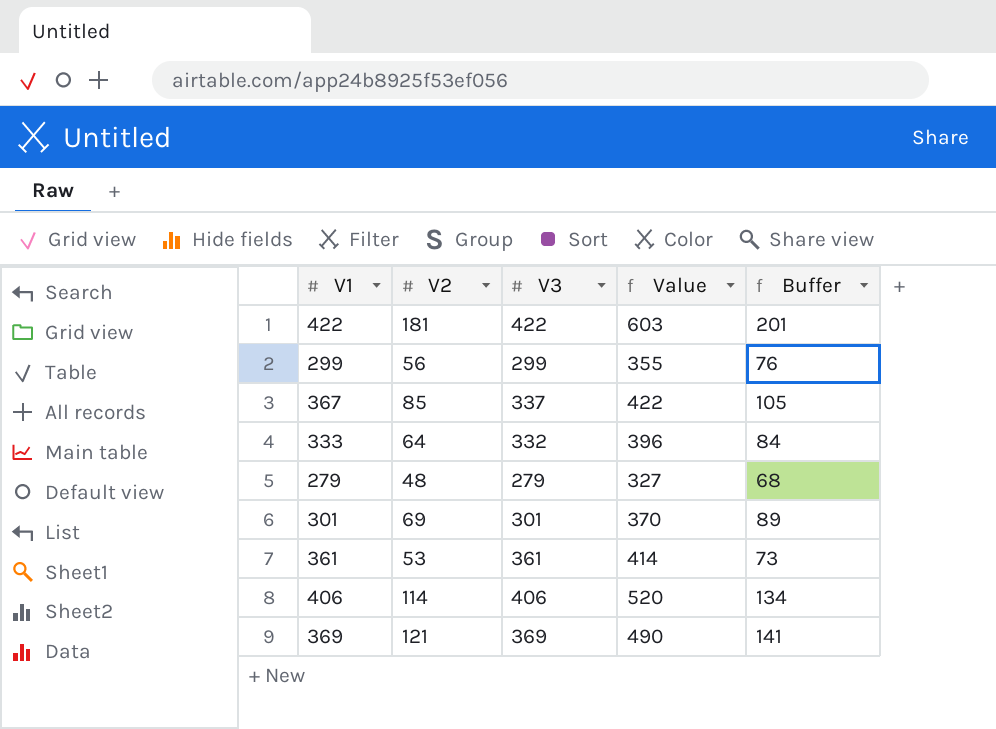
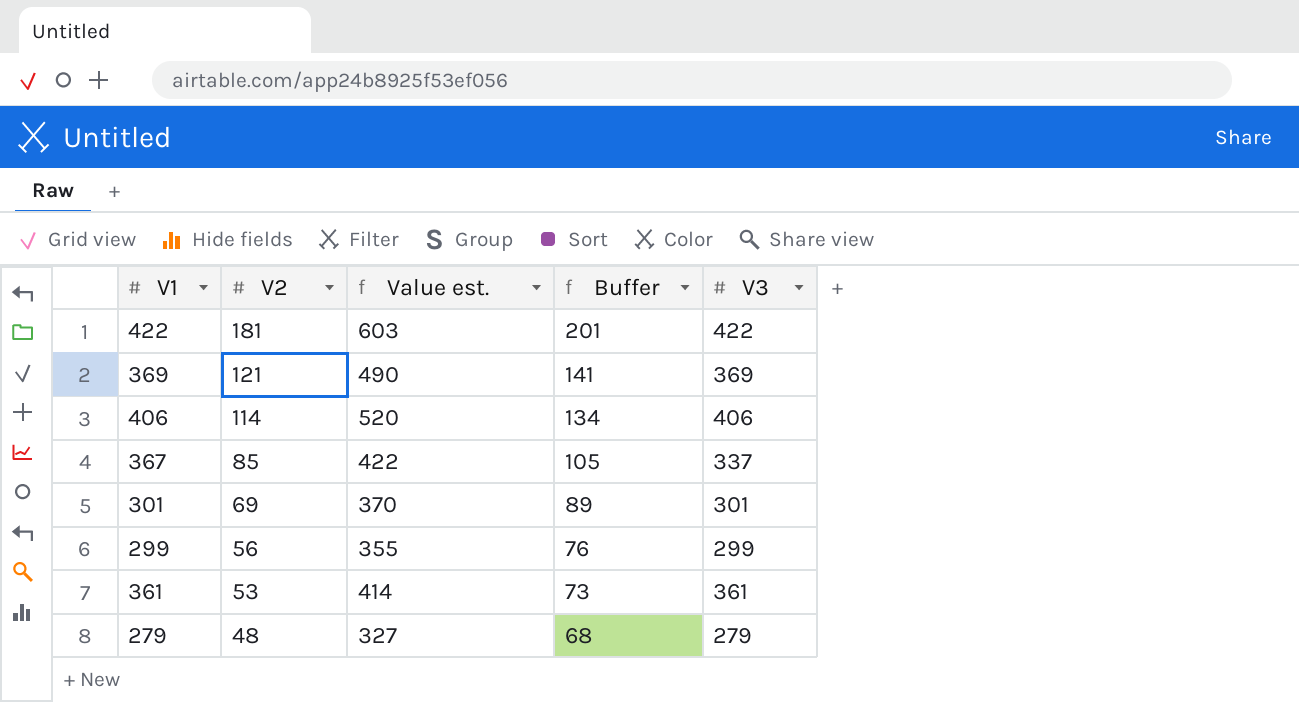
row order: none -> V2 descending
column name: Value -> Value est.
column V3 | position: 3 -> 5
row 333: 64 | 332 | 396 | 84 -> none

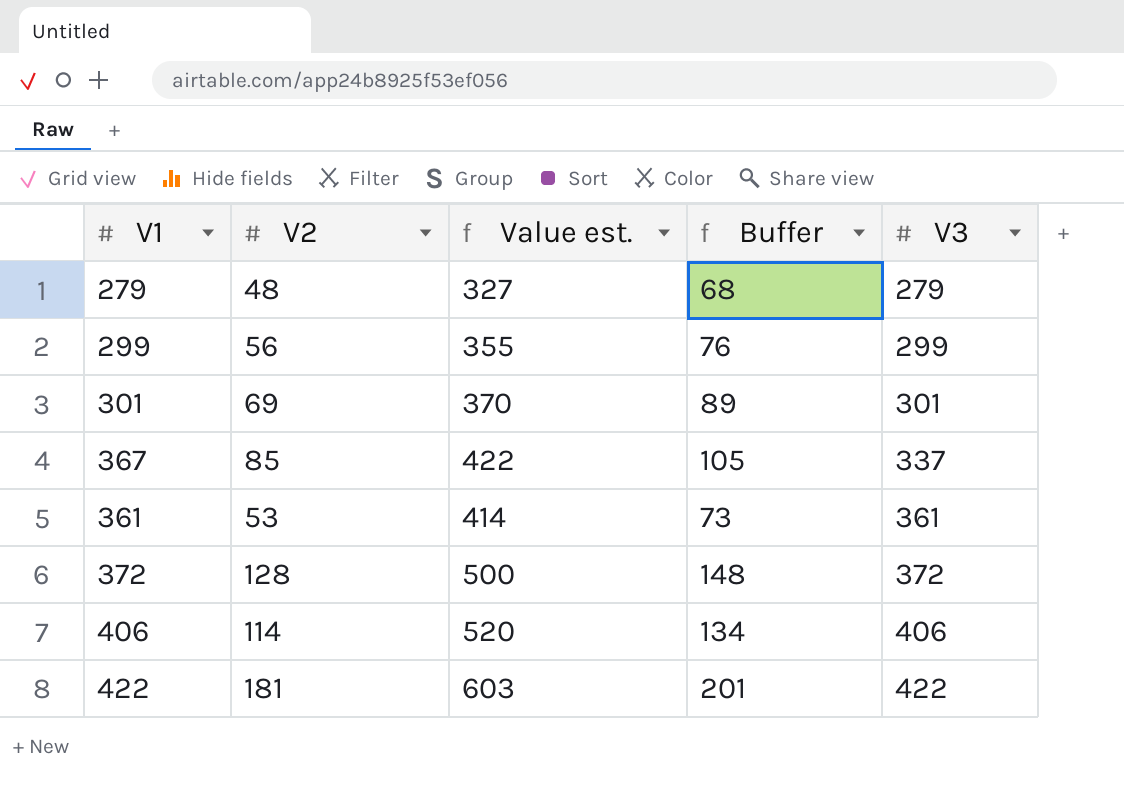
row order: V2 descending -> V3 ascending
row 369: 121 | 490 | 141 | 369 -> none
row 372: none -> 128 | 500 | 148 | 372

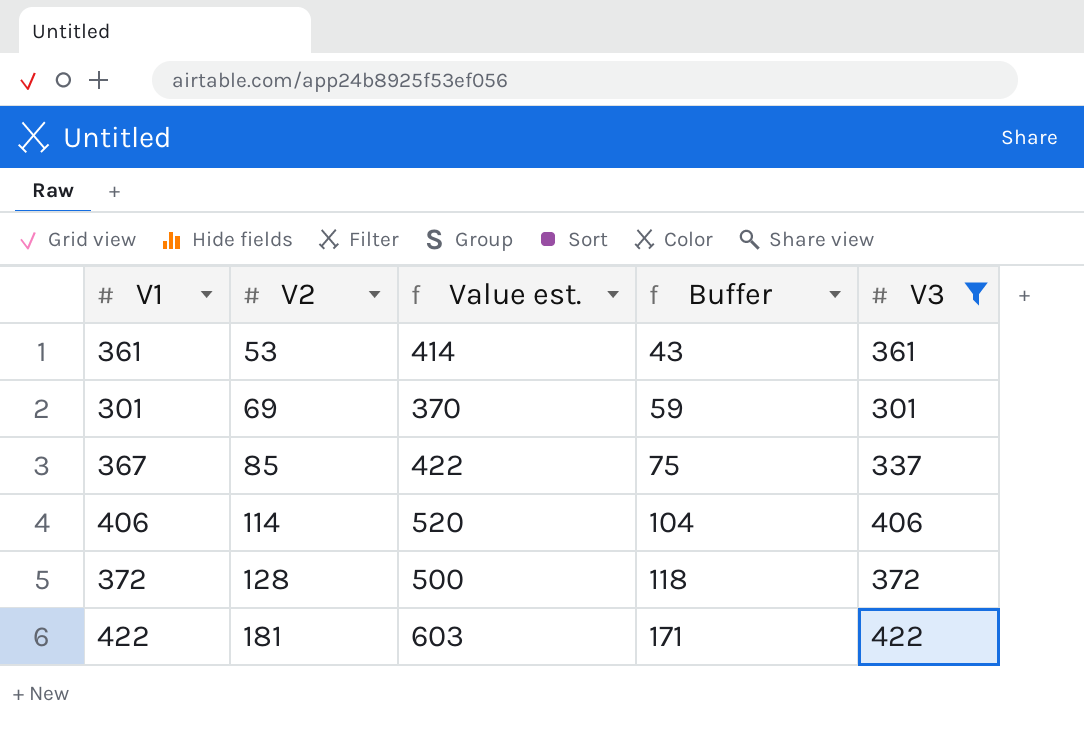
filter: none -> V3 >= 301
row order: V3 ascending -> V2 ascending
column Buffer | formula: [V2] + 20 -> [V2] - 10

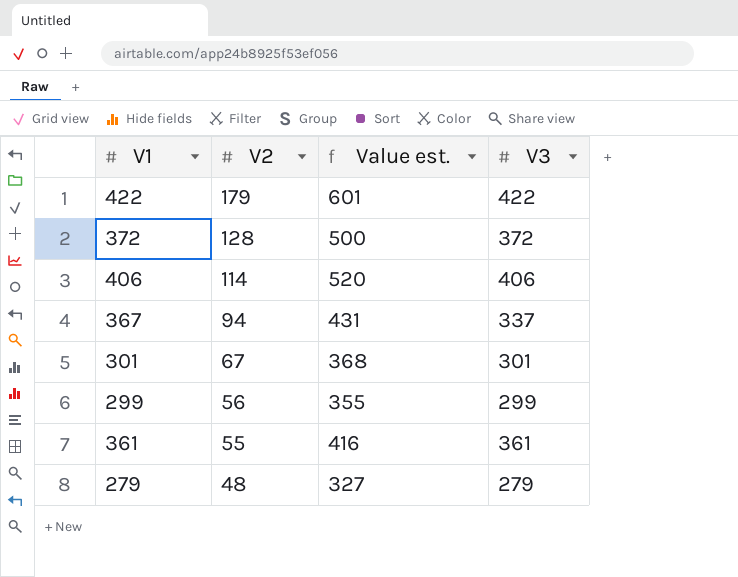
filter: V3 >= 301 -> none
row order: V2 ascending -> V2 descending
column Buffer | formula: [V2] - 10 -> none
422 | V2: 181 -> 179
422 | Value est.: 603 -> 601
367 | V2: 85 -> 94
367 | Value est.: 422 -> 431
301 | V2: 69 -> 67
301 | Value est.: 370 -> 368
361 | V2: 53 -> 55
361 | Value est.: 414 -> 416

